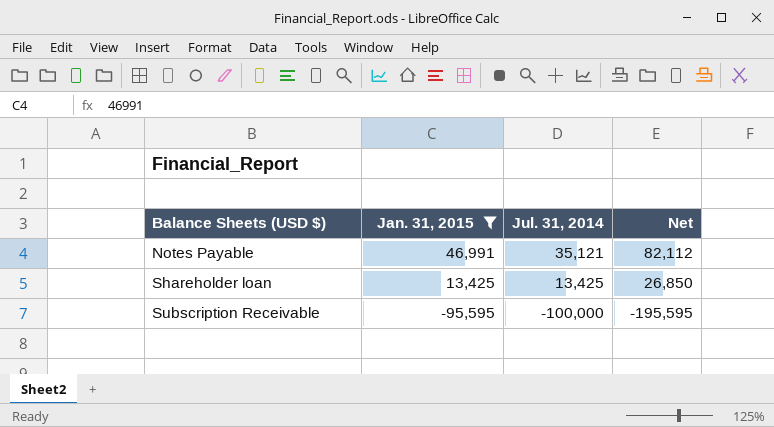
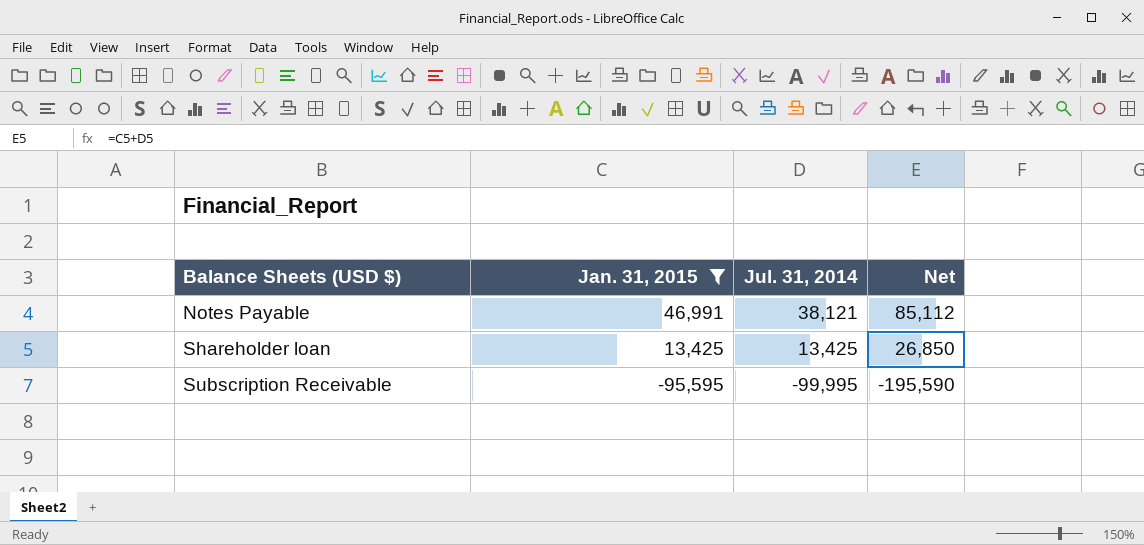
Notes Payable | Jul. 31, 2014: 35,121 -> 38,121
Notes Payable | Net: 82,112 -> 85,112
Subscription Receivable | Jul. 31, 2014: -100,000 -> -99,995
Subscription Receivable | Net: -195,595 -> -195,590

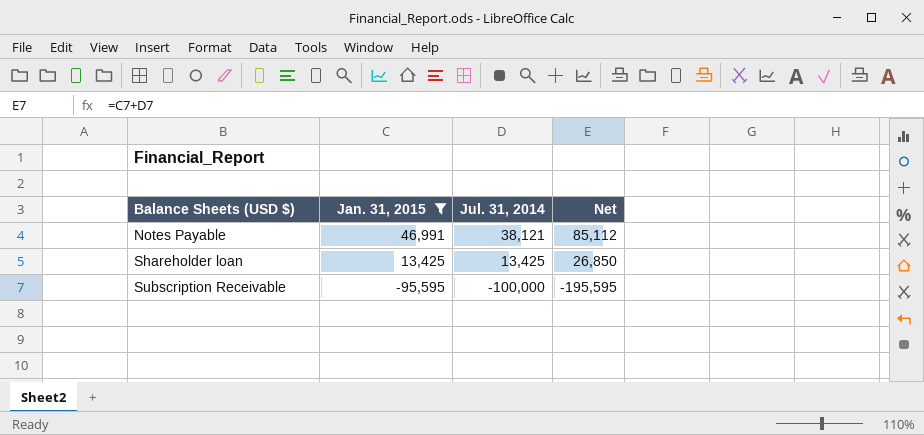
Subscription Receivable | Jul. 31, 2014: -99,995 -> -100,000
Subscription Receivable | Net: -195,590 -> -195,595

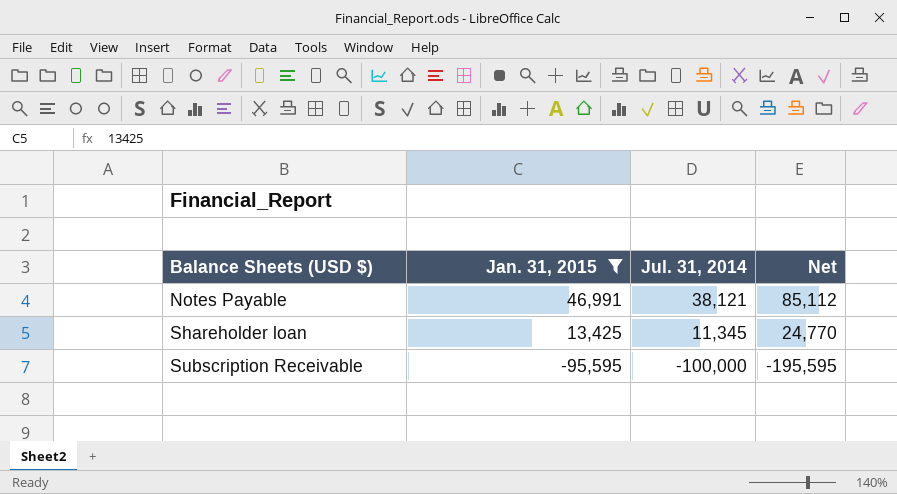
Shareholder loan | Jul. 31, 2014: 13,425 -> 11,345
Shareholder loan | Net: 26,850 -> 24,770

